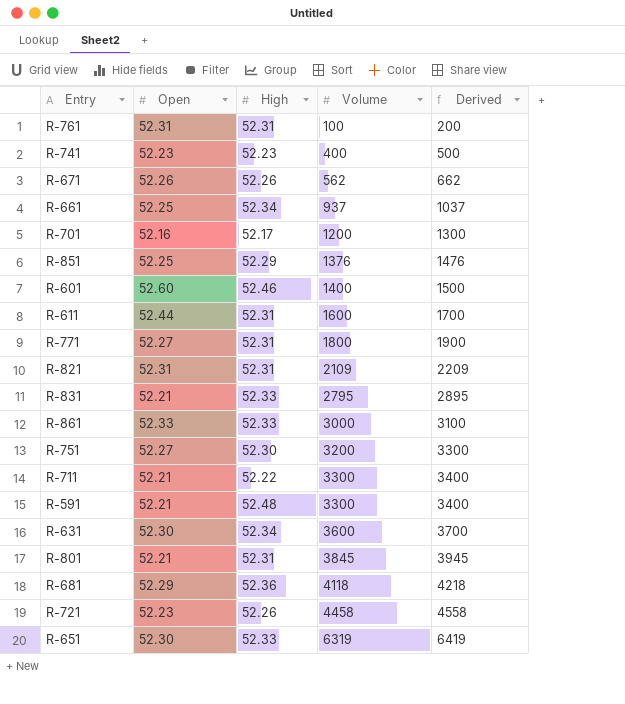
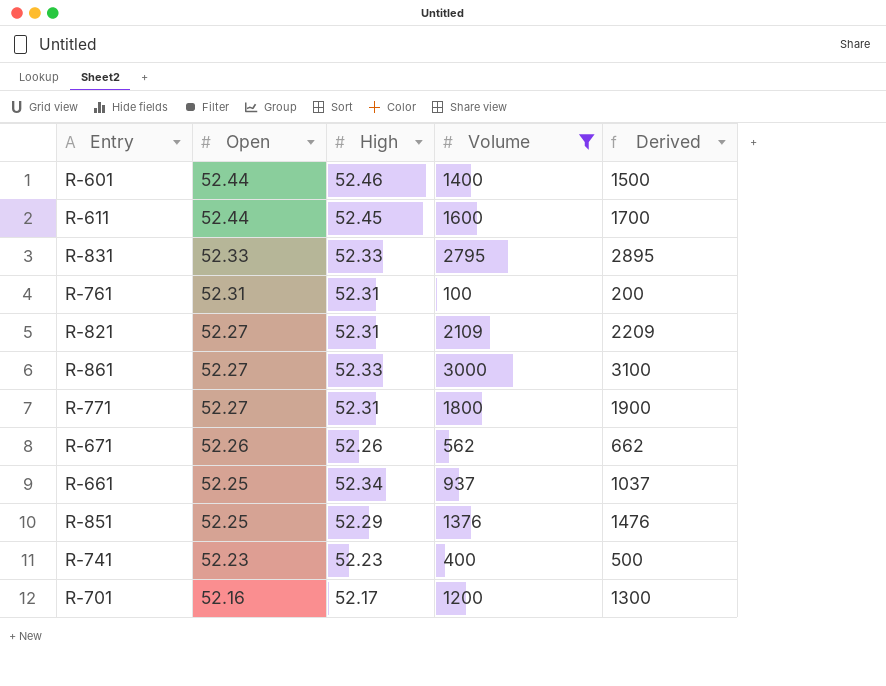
filter: none -> Volume <= 3000
row order: Volume ascending -> Open descending
R-601 | Open: 52.60 -> 52.44
R-611 | High: 52.31 -> 52.45
R-831 | Open: 52.21 -> 52.33
R-821 | Open: 52.31 -> 52.27
R-861 | Open: 52.33 -> 52.27

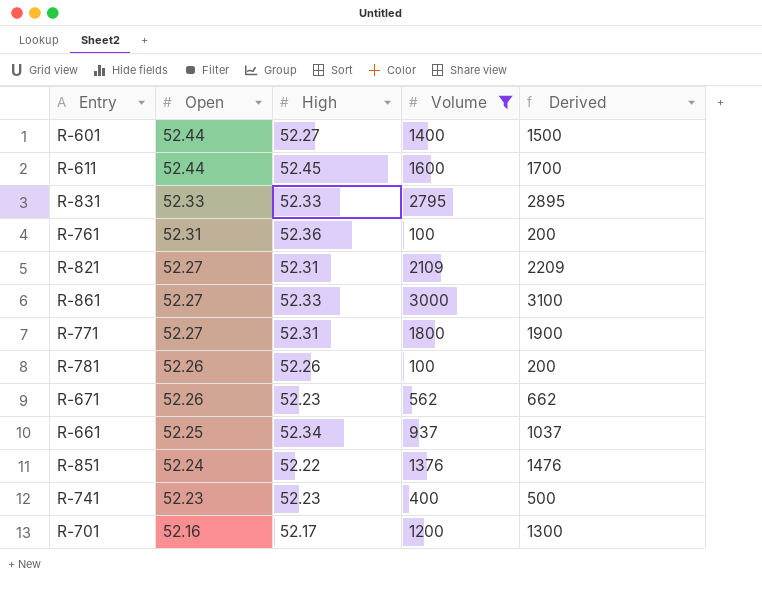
R-601 | High: 52.46 -> 52.27
R-761 | High: 52.31 -> 52.36
row R-781: none -> 52.26 | 52.26 | 100 | 200
R-671 | High: 52.26 -> 52.23
R-851 | Open: 52.25 -> 52.24
R-851 | High: 52.29 -> 52.22

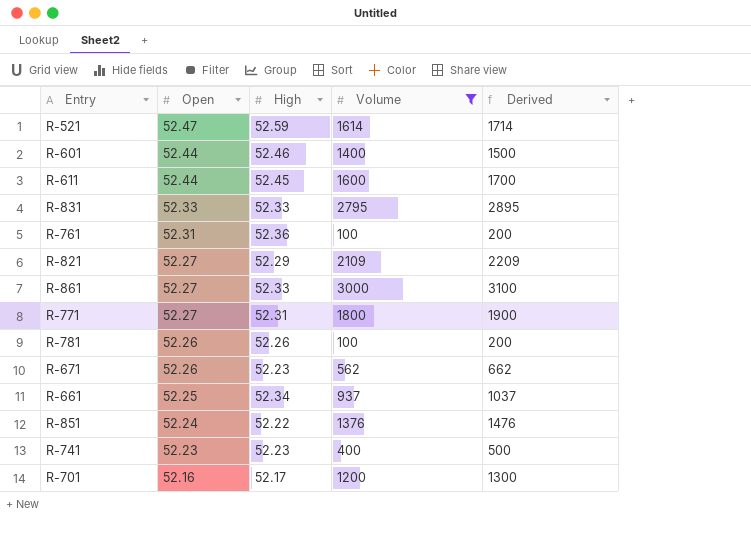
row R-521: none -> 52.47 | 52.59 | 1614 | 1714
R-601 | High: 52.27 -> 52.46
R-821 | High: 52.31 -> 52.29

